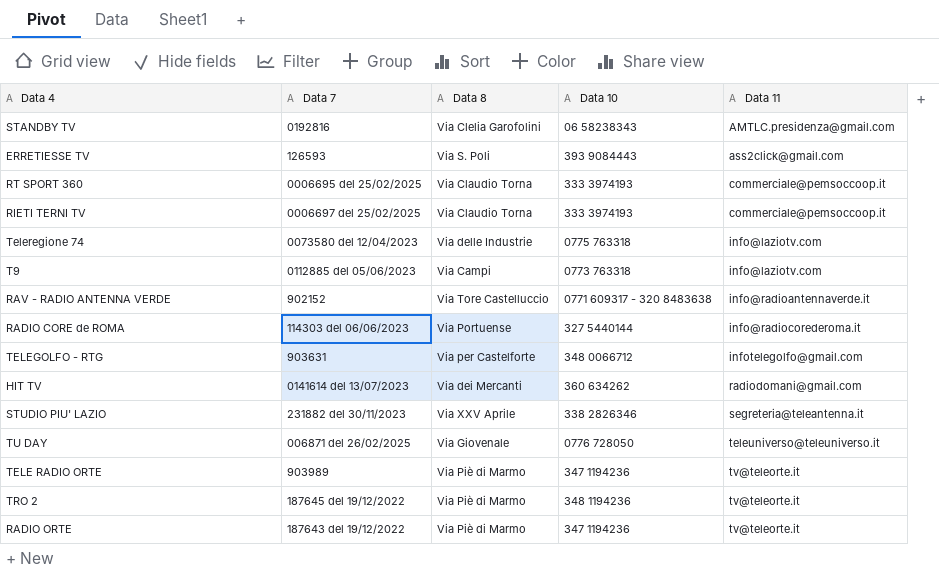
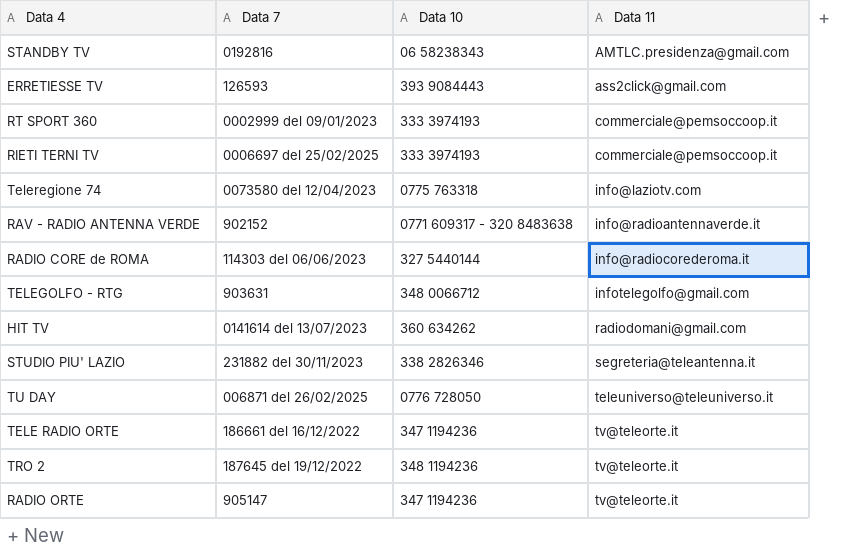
column Data 8 | position: 3 -> none
row T9: 0112885 del 05/06/2023 | Via Campi | 0773 763318 | info@laziotv.com -> none
RT SPORT 360 | Data 7: 0006695 del 25/02/2025 -> 0002999 del 09/01/2023
TELE RADIO ORTE | Data 7: 903989 -> 186661 del 16/12/2022
RADIO ORTE | Data 7: 187643 del 19/12/2022 -> 905147

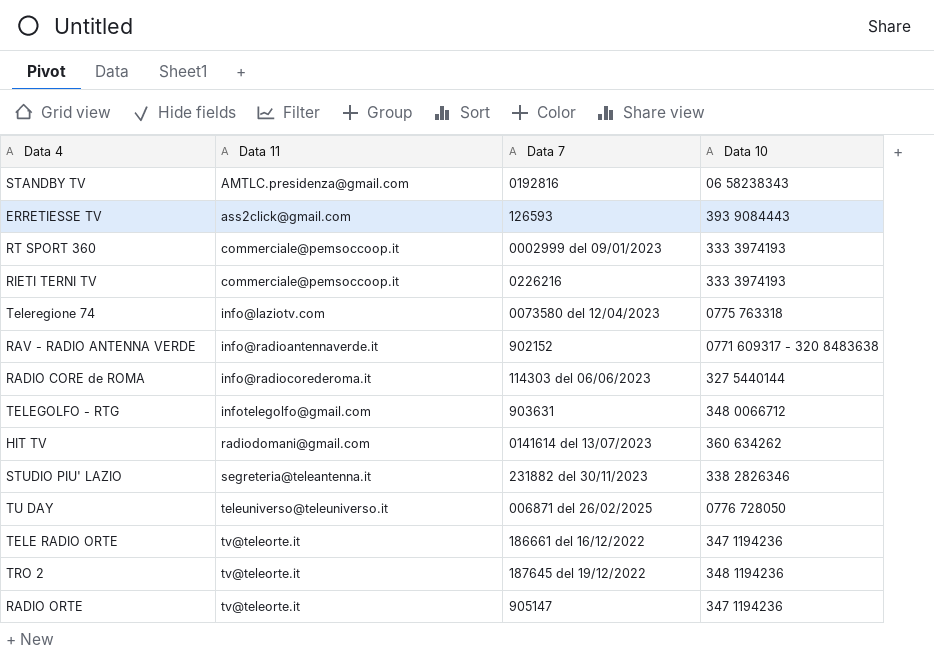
column Data 11 | position: 4 -> 2
RIETI TERNI TV | Data 7: 0006697 del 25/02/2025 -> 0226216

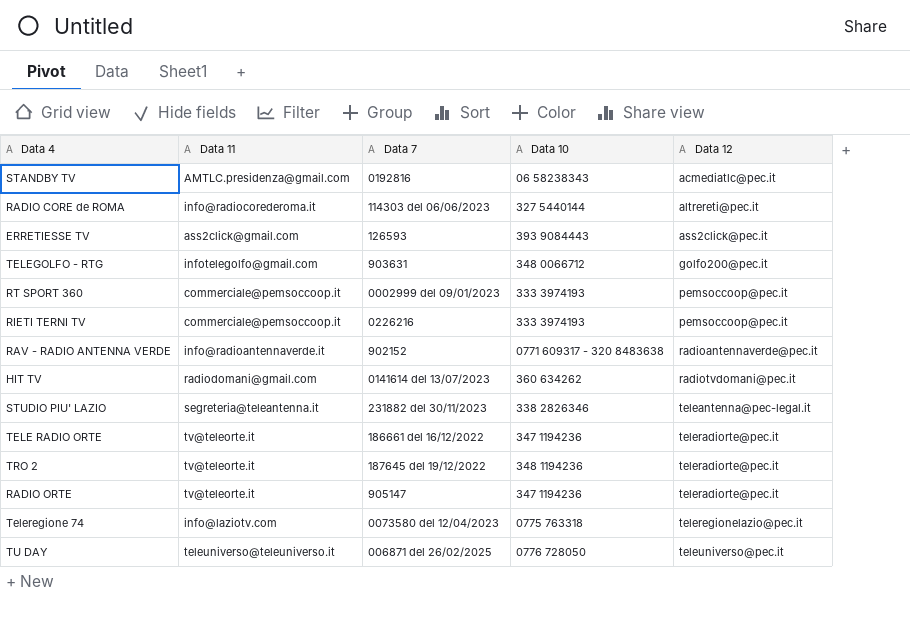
row order: Data 11 ascending -> Data 12 ascending
column Data 12 | position: none -> 5

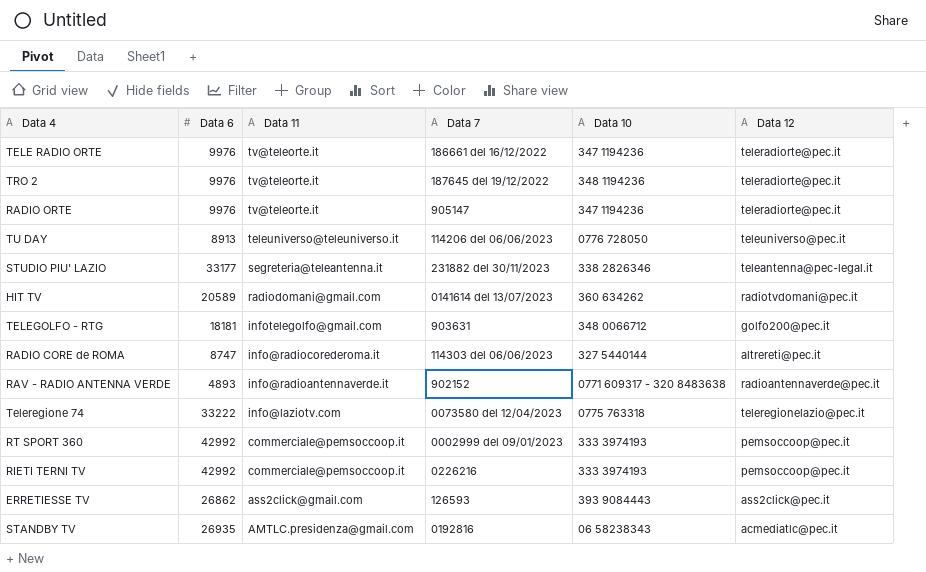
row order: Data 12 ascending -> Data 11 descending
column Data 6 | position: none -> 2
TU DAY | Data 7: 006871 del 26/02/2025 -> 114206 del 06/06/2023

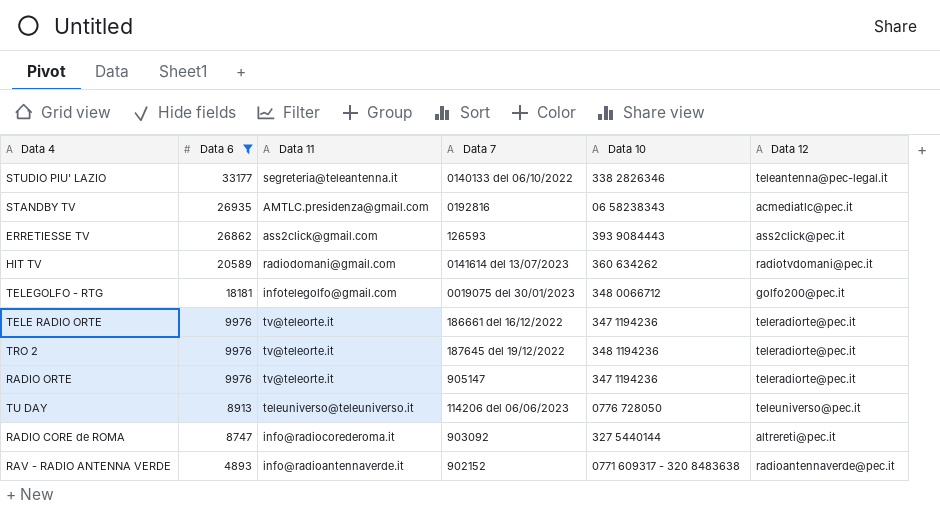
filter: none -> Data 6 <= 33177
row order: Data 11 descending -> Data 6 descending
STUDIO PIU' LAZIO | Data 7: 231882 del 30/11/2023 -> 0140133 del 06/10/2022
TELEGOLFO - RTG | Data 7: 903631 -> 0019075 del 30/01/2023
RADIO CORE de ROMA | Data 7: 114303 del 06/06/2023 -> 903092

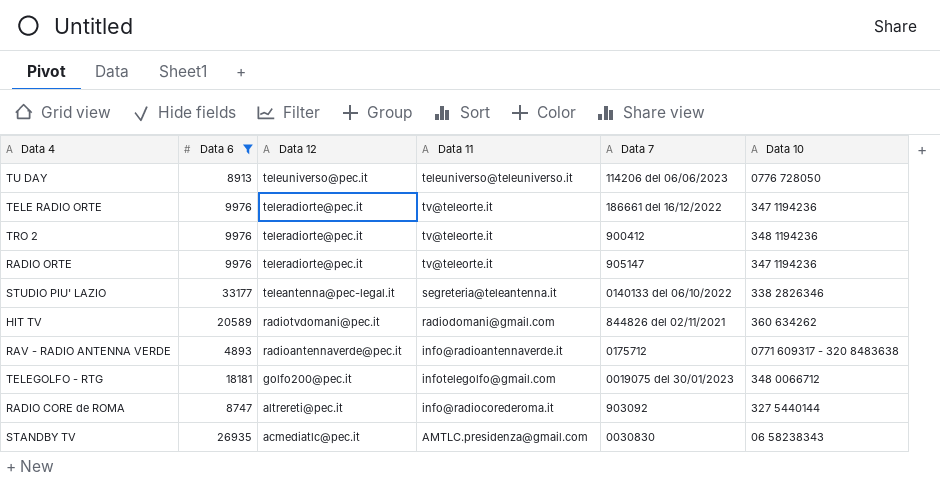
row order: Data 6 descending -> Data 12 descending
column Data 12 | position: 6 -> 3
row ERRETIESSE TV: 26862 | ass2click@gmail.com | 126593 | 393 9084443 | ass2click@pec.it -> none
TRO 2 | Data 7: 187645 del 19/12/2022 -> 900412
HIT TV | Data 7: 0141614 del 13/07/2023 -> 844826 del 02/11/2021
RAV - RADIO ANTENNA VERDE | Data 7: 902152 -> 0175712
STANDBY TV | Data 7: 0192816 -> 0030830

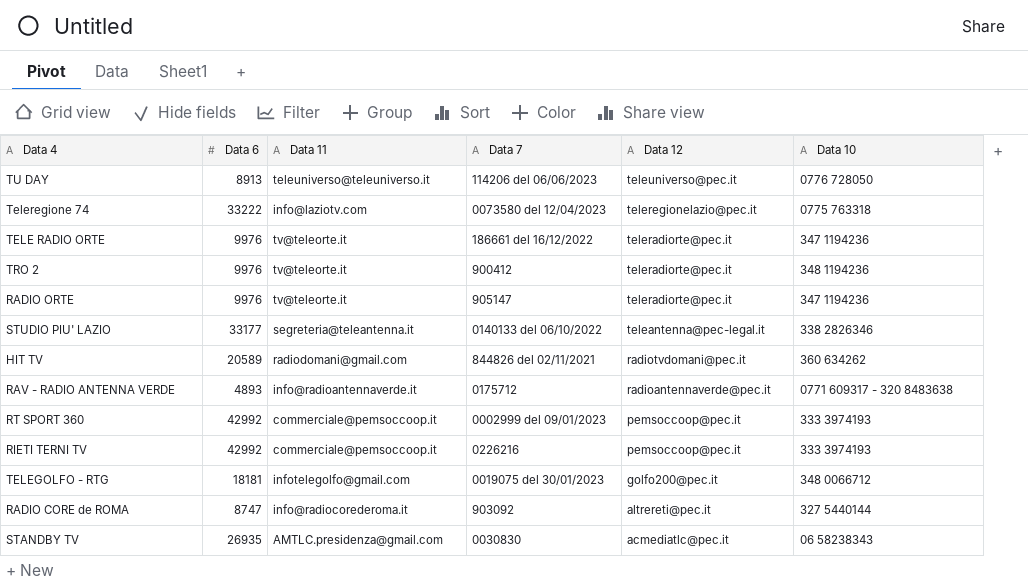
filter: Data 6 <= 33177 -> none
column Data 12 | position: 3 -> 5

